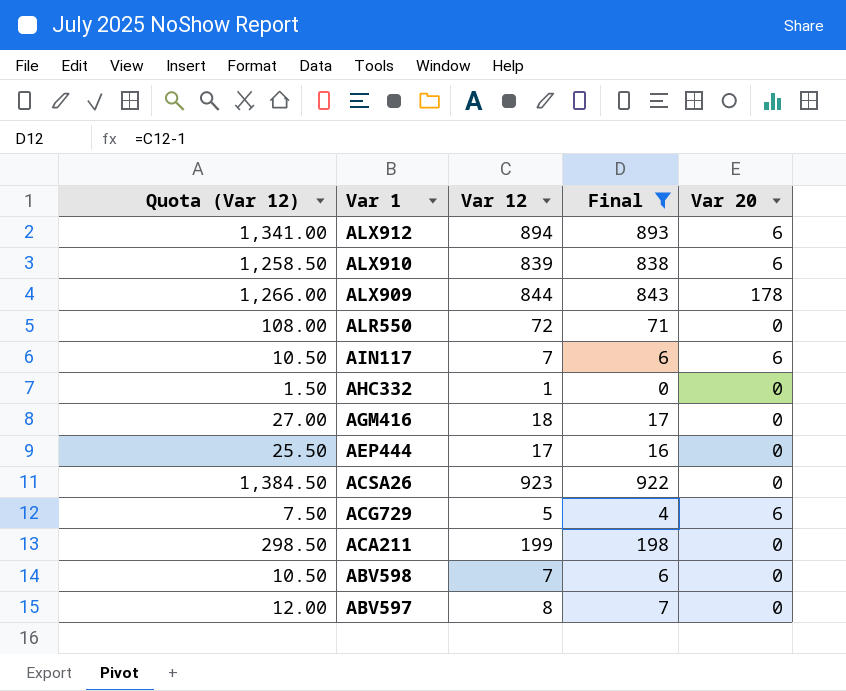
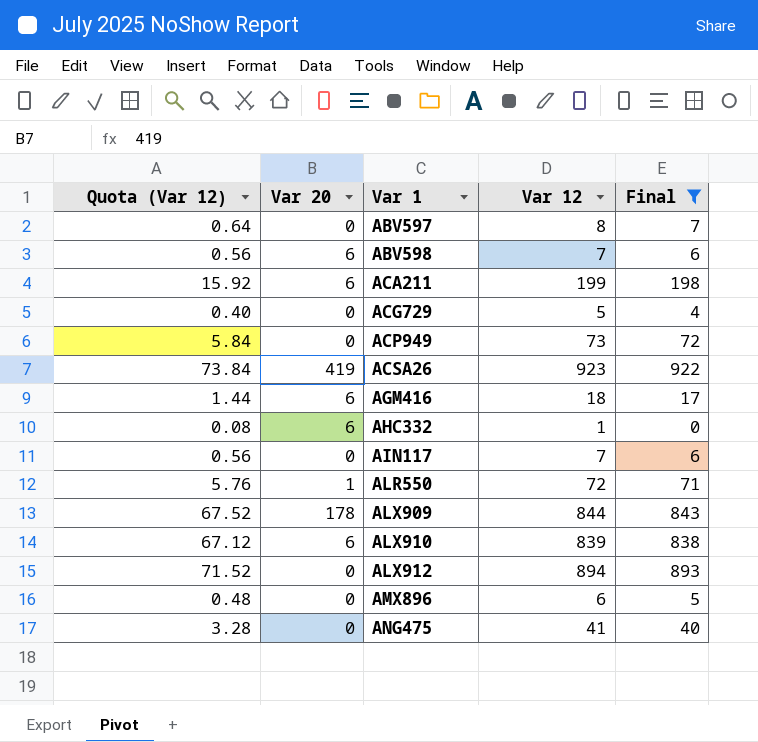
row order: Var 1 descending -> Var 1 ascending
column Quota (Var 12) | formula: [Var 12] * 1.5 -> [Var 12] * 0.08
column Var 20 | position: 5 -> 2
row AEP444: 25.50 | 17 | 16 | 0 -> none
ABV598 | Var 20: 0 -> 6
ACA211 | Var 20: 0 -> 6
ACG729 | Var 20: 6 -> 0
row ACP949: none -> 5.84 | 0 | 73 | 72
ACSA26 | Var 20: 0 -> 419
AGM416 | Var 20: 0 -> 6
AHC332 | Var 20: 0 -> 6
AIN117 | Var 20: 6 -> 0
ALR550 | Var 20: 0 -> 1
ALX912 | Var 20: 6 -> 0
row AMX896: none -> 0.48 | 0 | 6 | 5
row ANG475: none -> 3.28 | 0 | 41 | 40

